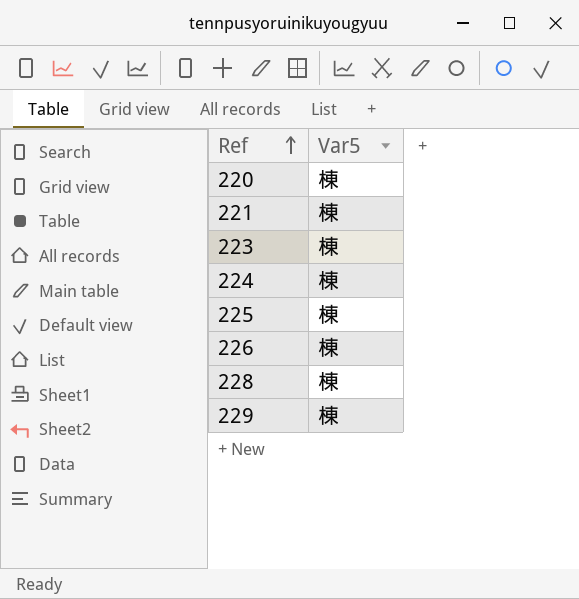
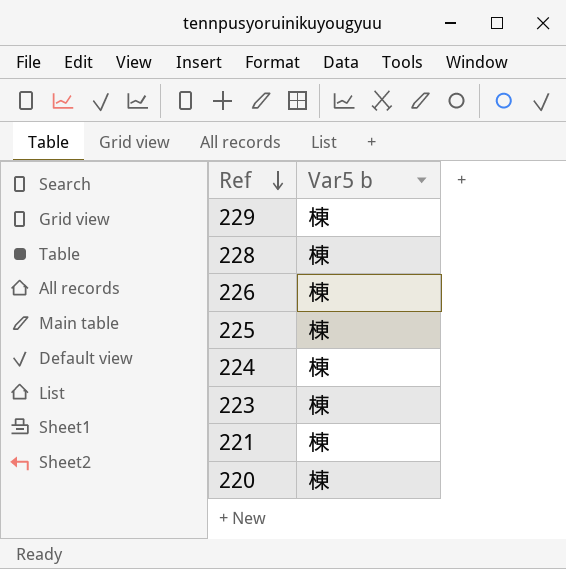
row order: Ref ascending -> Ref descending
column name: Var5 -> Var5 b

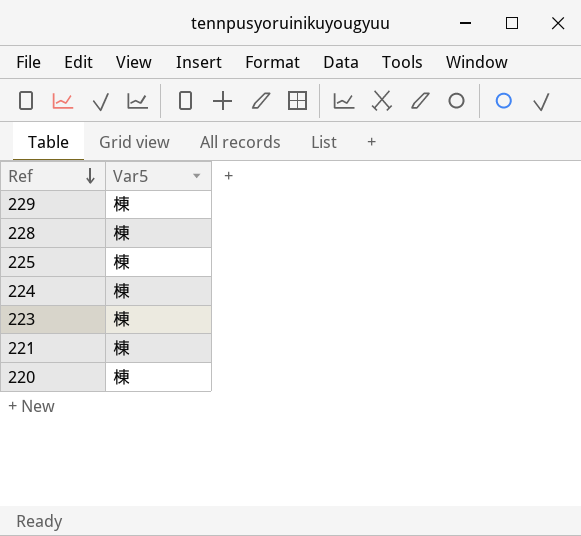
column name: Var5 b -> Var5
row 226: 棟 -> none

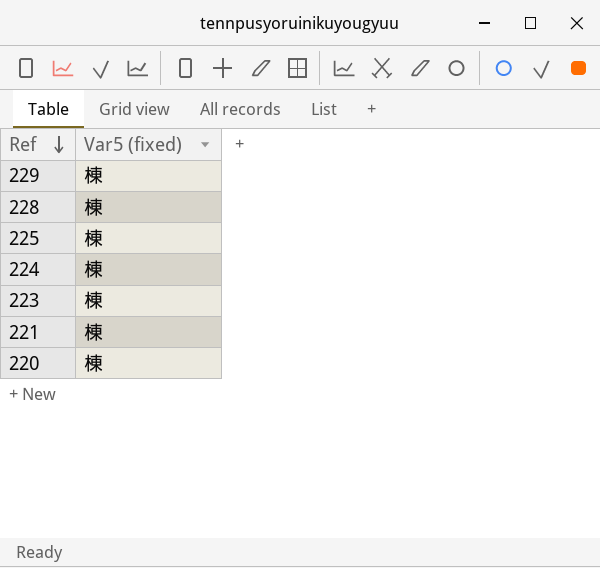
column name: Var5 -> Var5 (fixed)

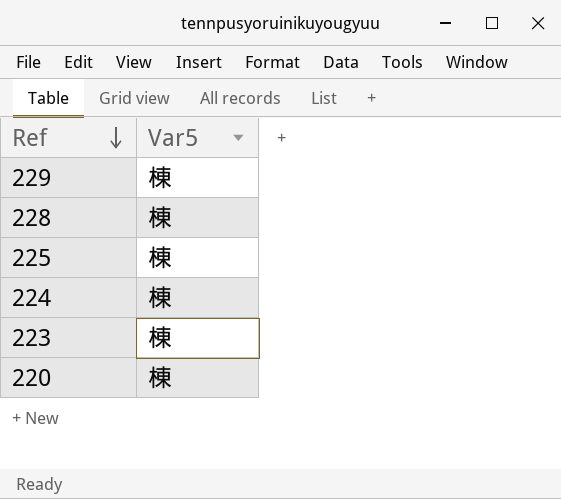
column name: Var5 (fixed) -> Var5
row 221: 棟 -> none

